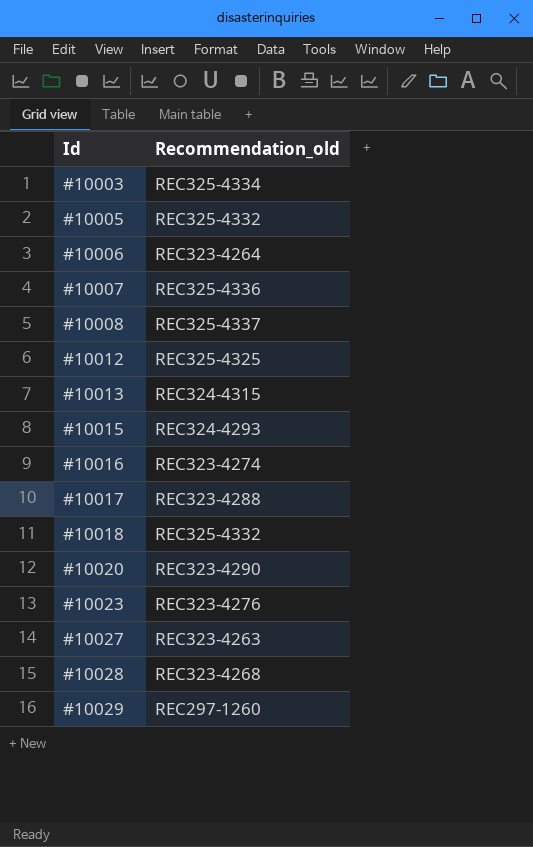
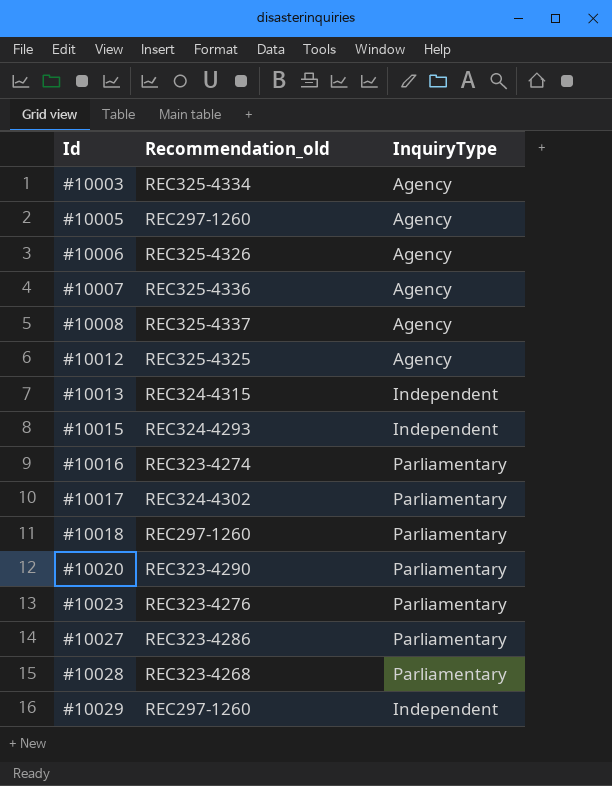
column InquiryType | position: none -> 3
#10005 | Recommendation_old: REC325-4332 -> REC297-1260
#10006 | Recommendation_old: REC323-4264 -> REC325-4326
#10017 | Recommendation_old: REC323-4288 -> REC324-4302
#10018 | Recommendation_old: REC325-4332 -> REC297-1260
#10027 | Recommendation_old: REC323-4263 -> REC323-4286

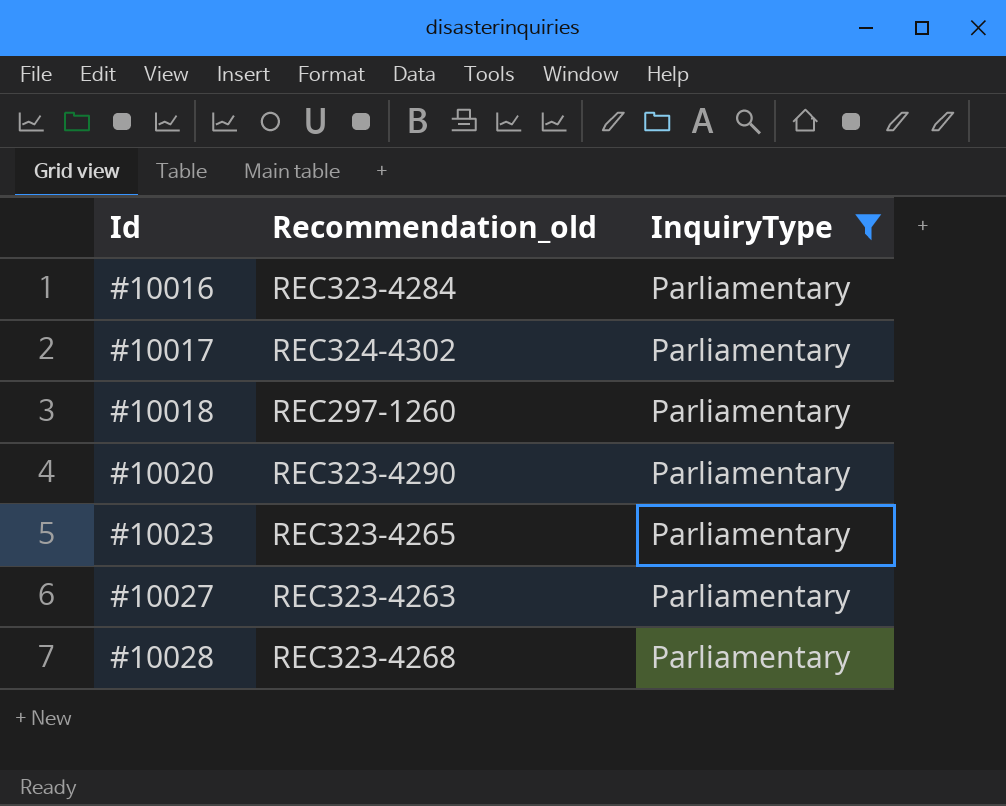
filter: none -> InquiryType = Parliamentary
#10016 | Recommendation_old: REC323-4274 -> REC323-4284
#10023 | Recommendation_old: REC323-4276 -> REC323-4265
#10027 | Recommendation_old: REC323-4286 -> REC323-4263

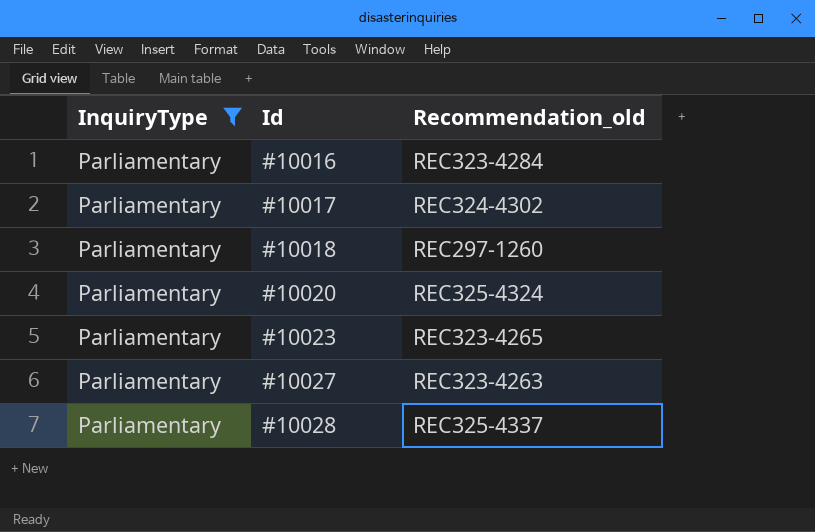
column InquiryType | position: 3 -> 1
#10020 | Recommendation_old: REC323-4290 -> REC325-4324
#10028 | Recommendation_old: REC323-4268 -> REC325-4337

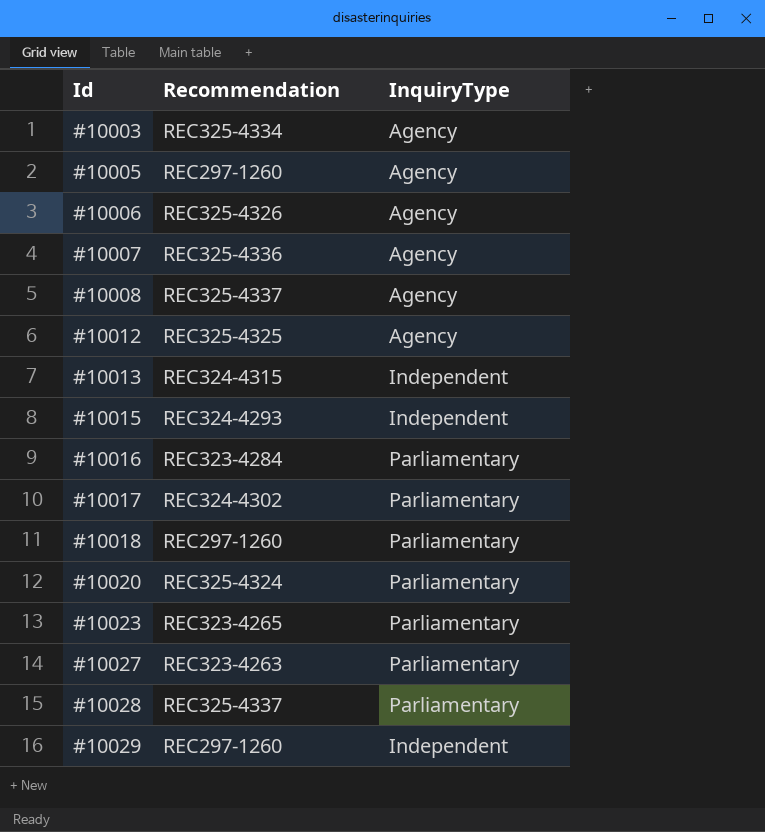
filter: InquiryType = Parliamentary -> none
column name: Recommendation_old -> Recommendation
column InquiryType | position: 1 -> 3

